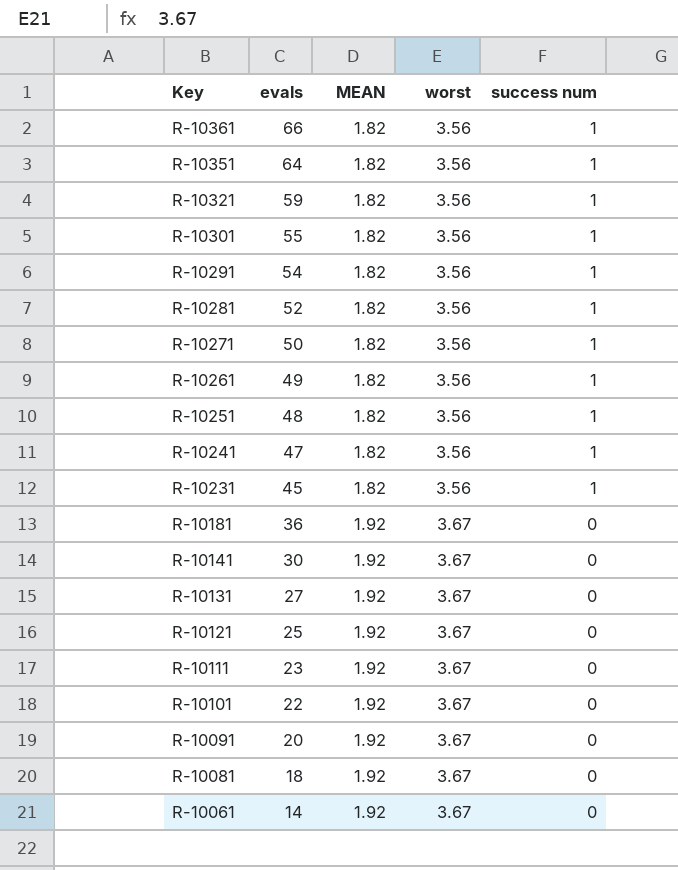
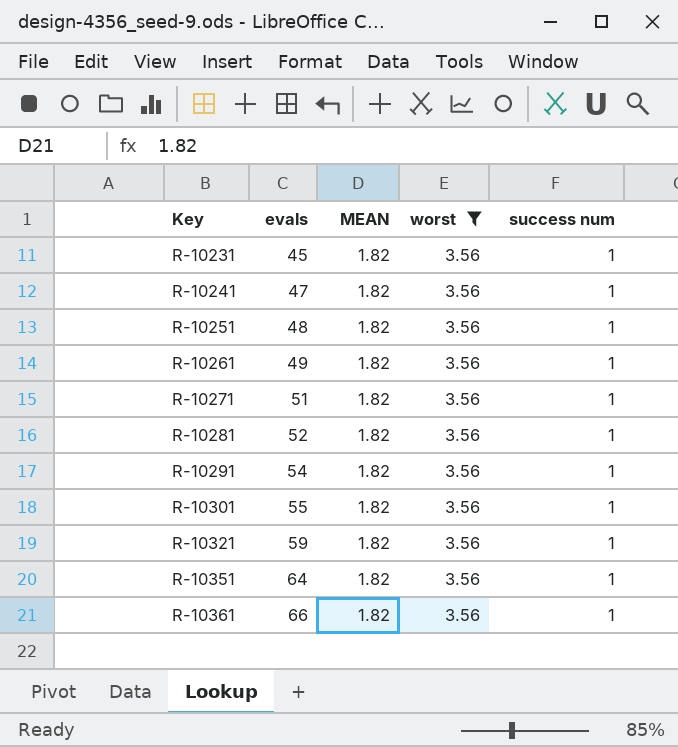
filter: none -> worst = 3.56
row order: Key descending -> Key ascending
R-10271 | evals: 50 -> 51

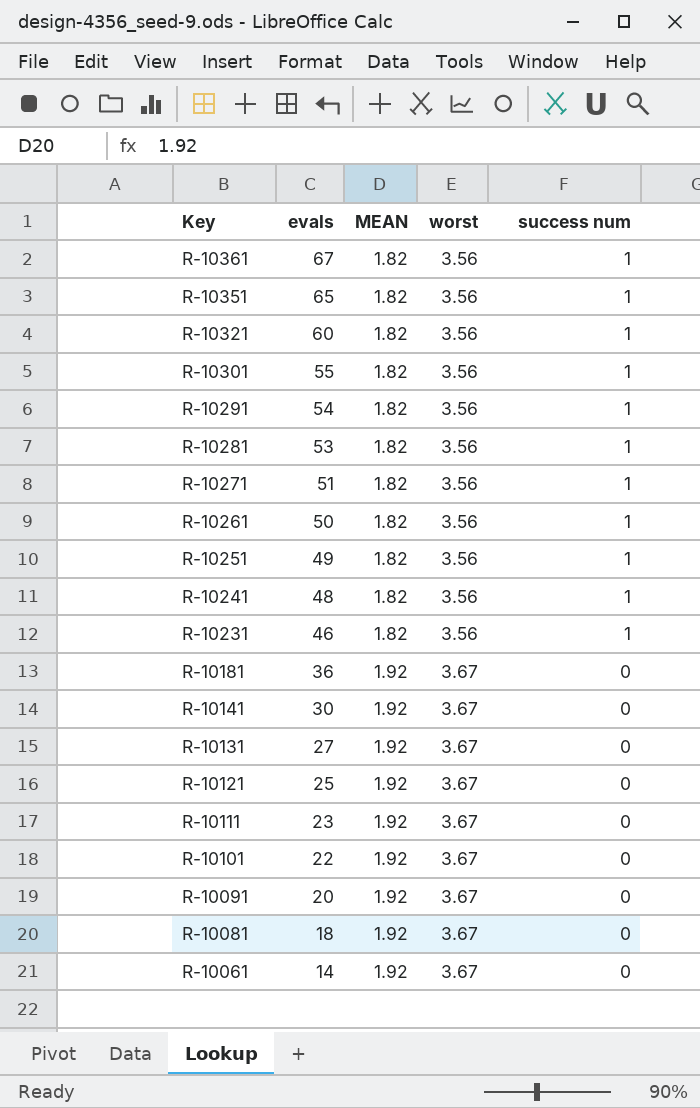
filter: worst = 3.56 -> none
row order: Key ascending -> Key descending
R-10361 | evals: 66 -> 67
R-10351 | evals: 64 -> 65
R-10321 | evals: 59 -> 60
R-10281 | evals: 52 -> 53
R-10261 | evals: 49 -> 50
R-10251 | evals: 48 -> 49
R-10241 | evals: 47 -> 48
R-10231 | evals: 45 -> 46

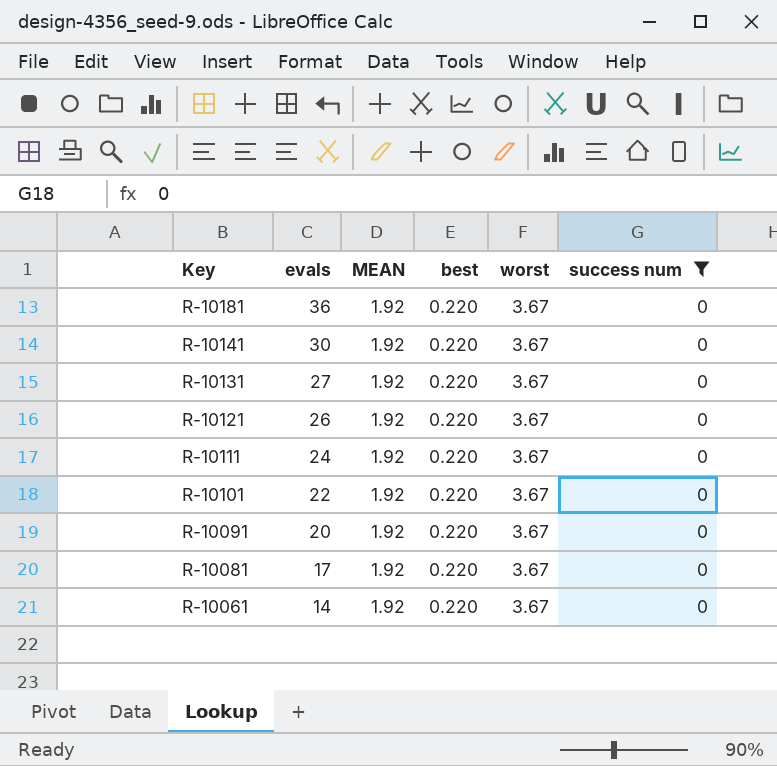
filter: none -> success num = 0
column best | position: none -> 4
R-10121 | evals: 25 -> 26
R-10111 | evals: 23 -> 24
R-10081 | evals: 18 -> 17

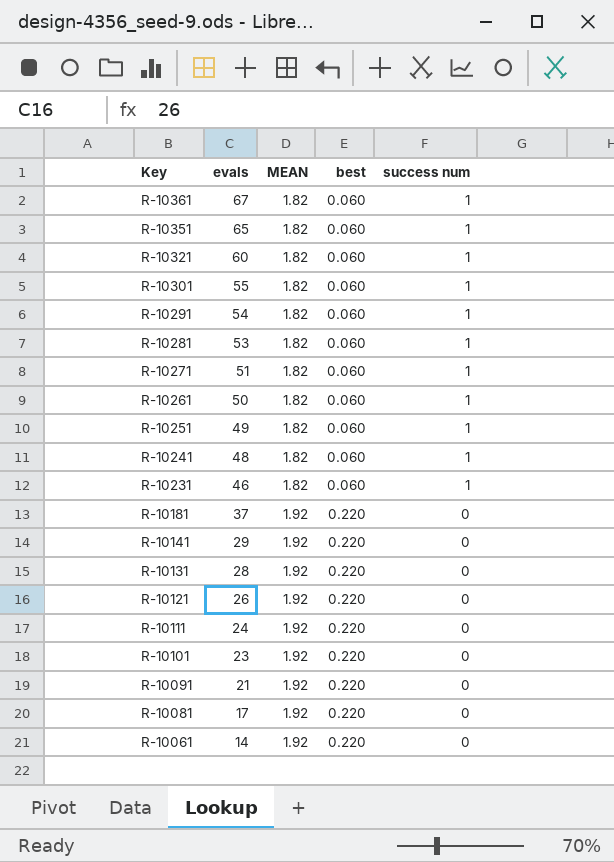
filter: success num = 0 -> none
column worst | position: 5 -> none
R-10181 | evals: 36 -> 37
R-10141 | evals: 30 -> 29
R-10131 | evals: 27 -> 28
R-10101 | evals: 22 -> 23
R-10091 | evals: 20 -> 21

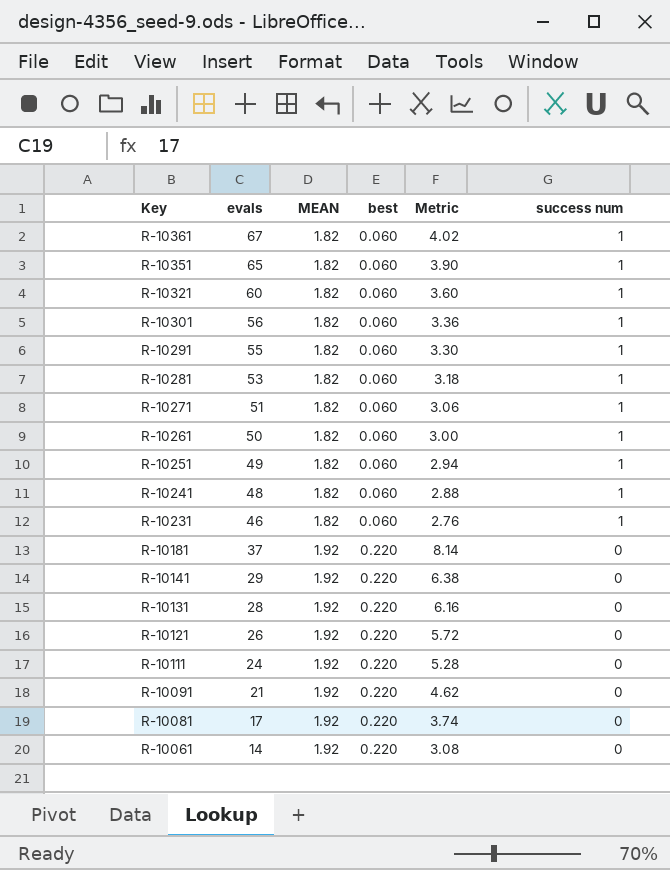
column Metric | formula: none -> [evals] * [best]
row R-10101: 23 | 1.92 | 0.220 | 0 -> none
R-10301 | evals: 55 -> 56
R-10291 | evals: 54 -> 55

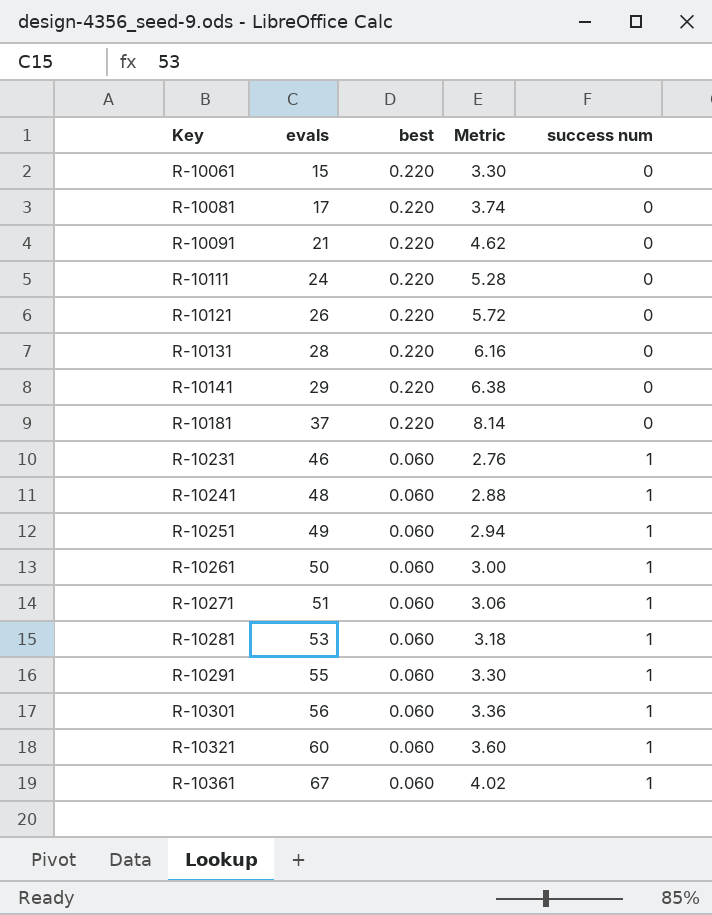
row order: Key descending -> Key ascending
column MEAN | position: 3 -> none
row R-10351: 65 | 1.82 | 0.060 | 3.90 | 1 -> none
R-10061 | evals: 14 -> 15
R-10061 | Metric: 3.08 -> 3.30

